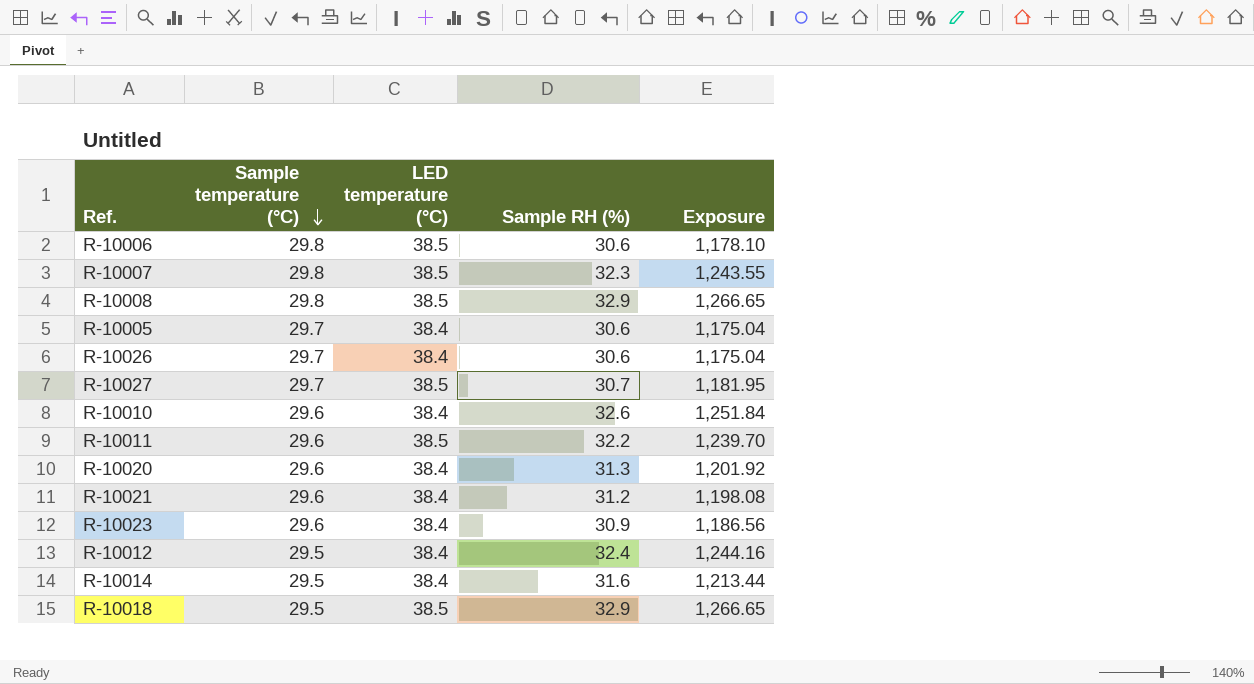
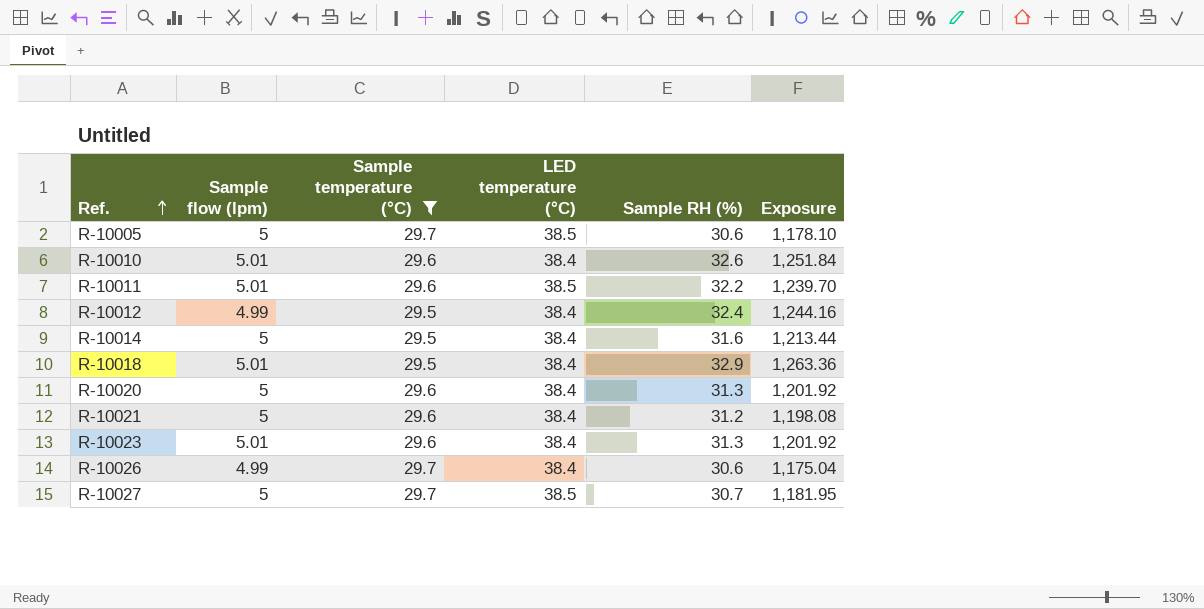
filter: none -> Sample temperature (°C) != 29.8
row order: Sample temperature (°C) descending -> Ref. ascending
column Sample flow (lpm) | position: none -> 2
R-10005 | LED temperature (°C): 38.4 -> 38.5
R-10005 | Exposure: 1,175.04 -> 1,178.10
R-10018 | LED temperature (°C): 38.5 -> 38.4
R-10018 | Exposure: 1,266.65 -> 1,263.36
R-10023 | Sample RH (%): 30.9 -> 31.3
R-10023 | Exposure: 1,186.56 -> 1,201.92

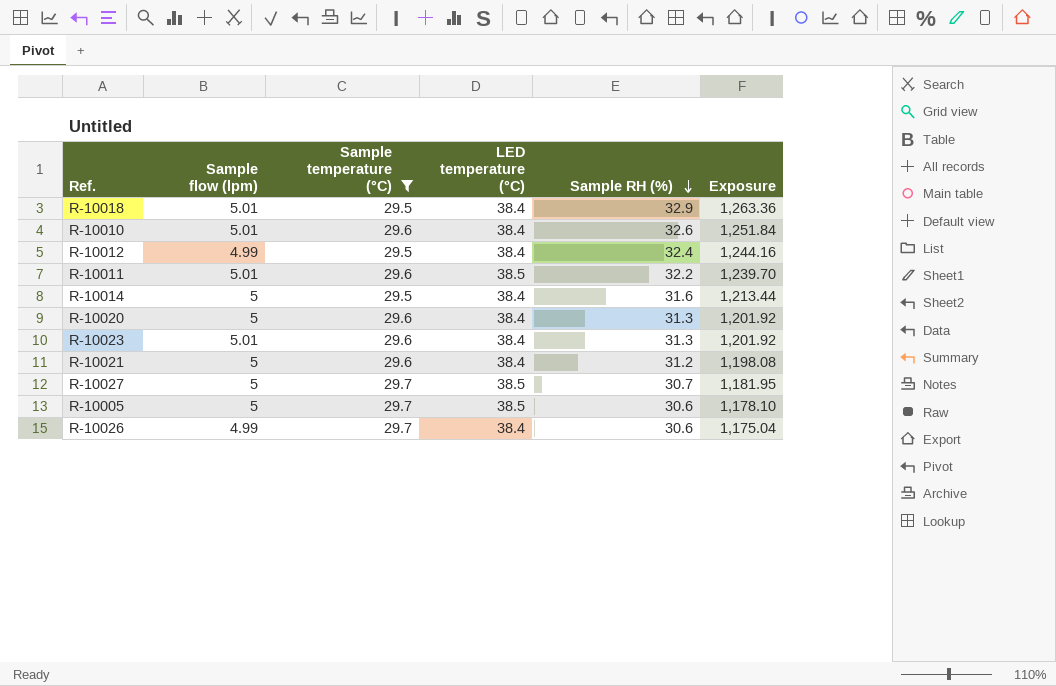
row order: Ref. ascending -> Sample RH (%) descending

